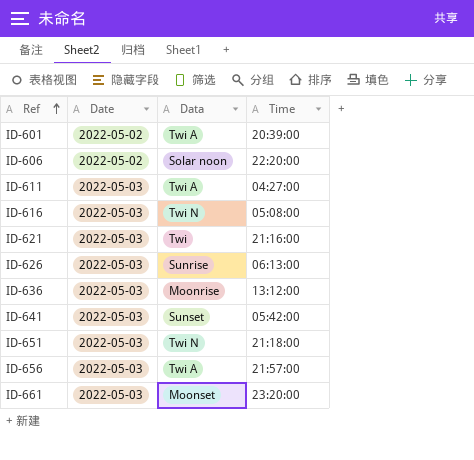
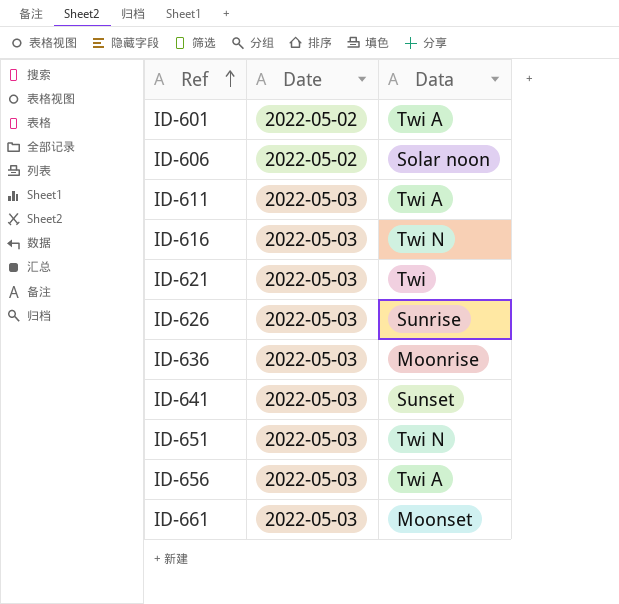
column Time | position: 4 -> none

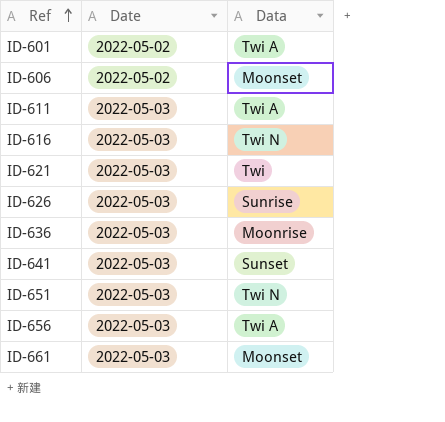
ID-606 | Data: Solar noon -> Moonset

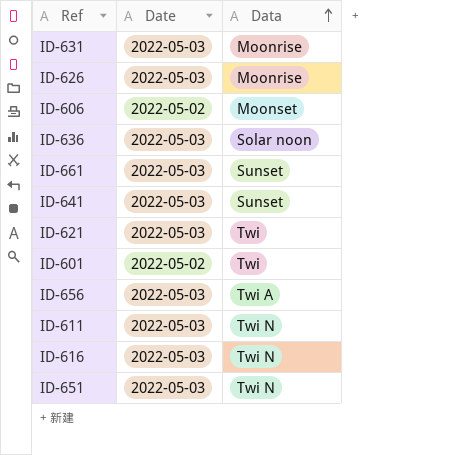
row order: Ref ascending -> Data ascending
row ID-631: none -> 2022-05-03 | Moonrise
ID-626 | Data: Sunrise -> Moonrise
ID-636 | Data: Moonrise -> Solar noon
ID-661 | Data: Moonset -> Sunset
ID-601 | Data: Twi A -> Twi
ID-611 | Data: Twi A -> Twi N

